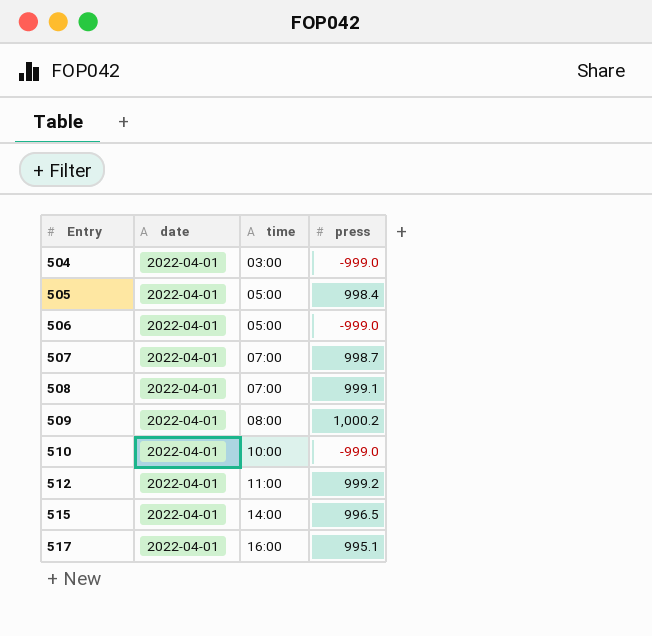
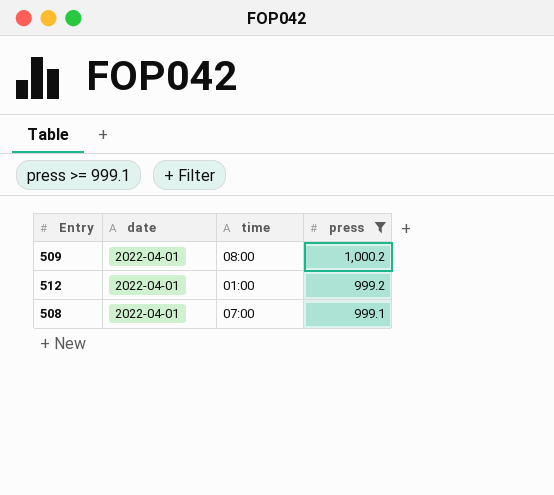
filter: none -> press >= 999.1
row order: Entry ascending -> press descending
512 | time: 11:00 -> 01:00

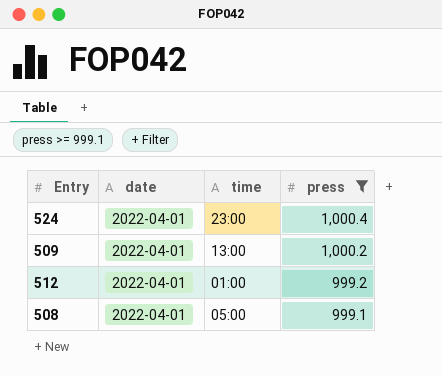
row 524: none -> 2022-04-01 | 23:00 | 1,000.4
509 | time: 08:00 -> 13:00
508 | time: 07:00 -> 05:00

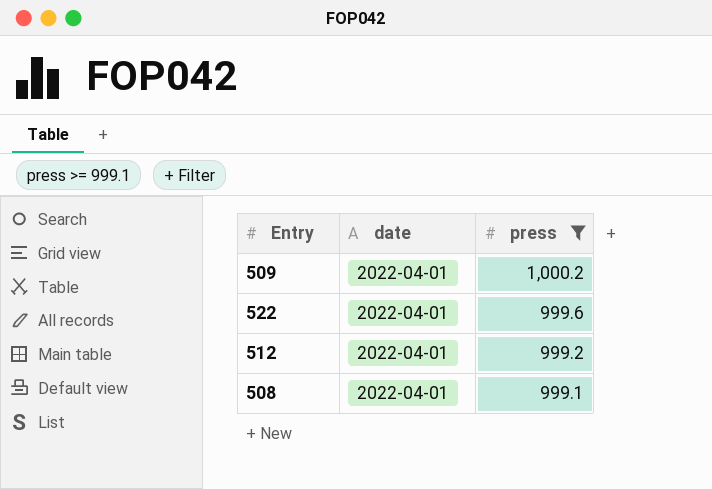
column time | position: 3 -> none
row 524: 2022-04-01 | 23:00 | 1,000.4 -> none
row 522: none -> 2022-04-01 | 999.6

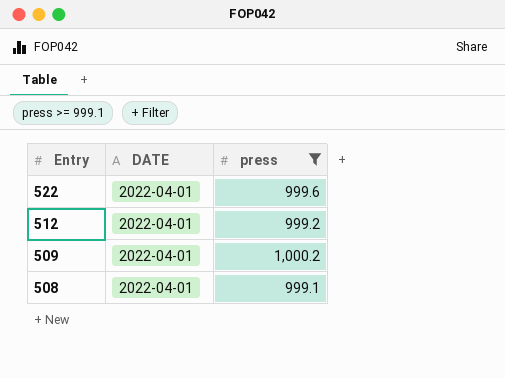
row order: press descending -> Entry descending
column name: date -> DATE

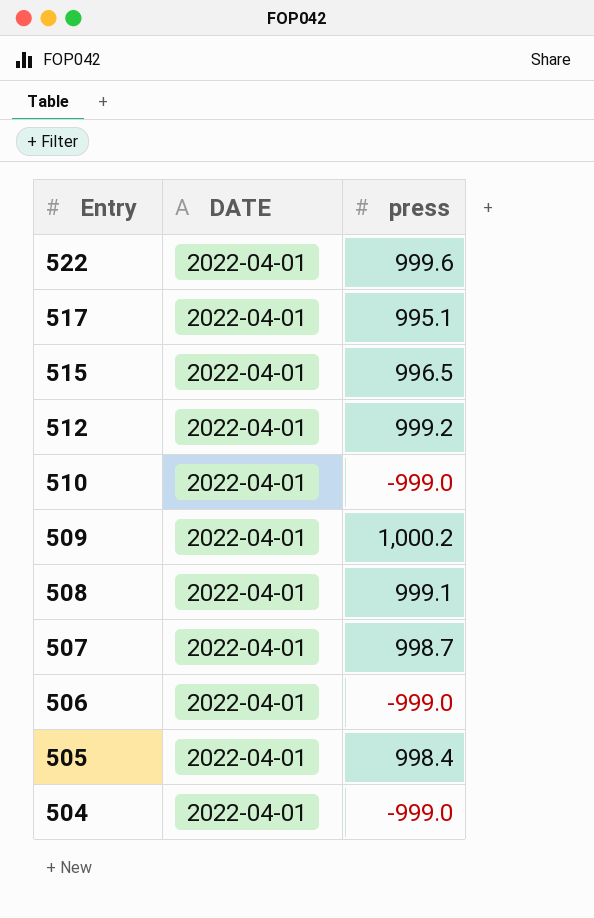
filter: press >= 999.1 -> none

